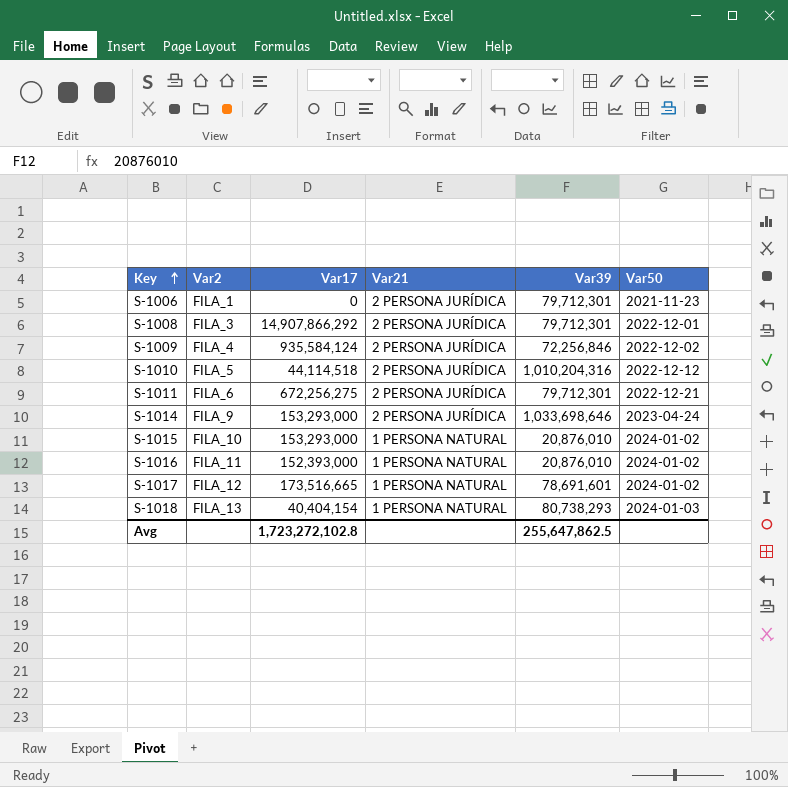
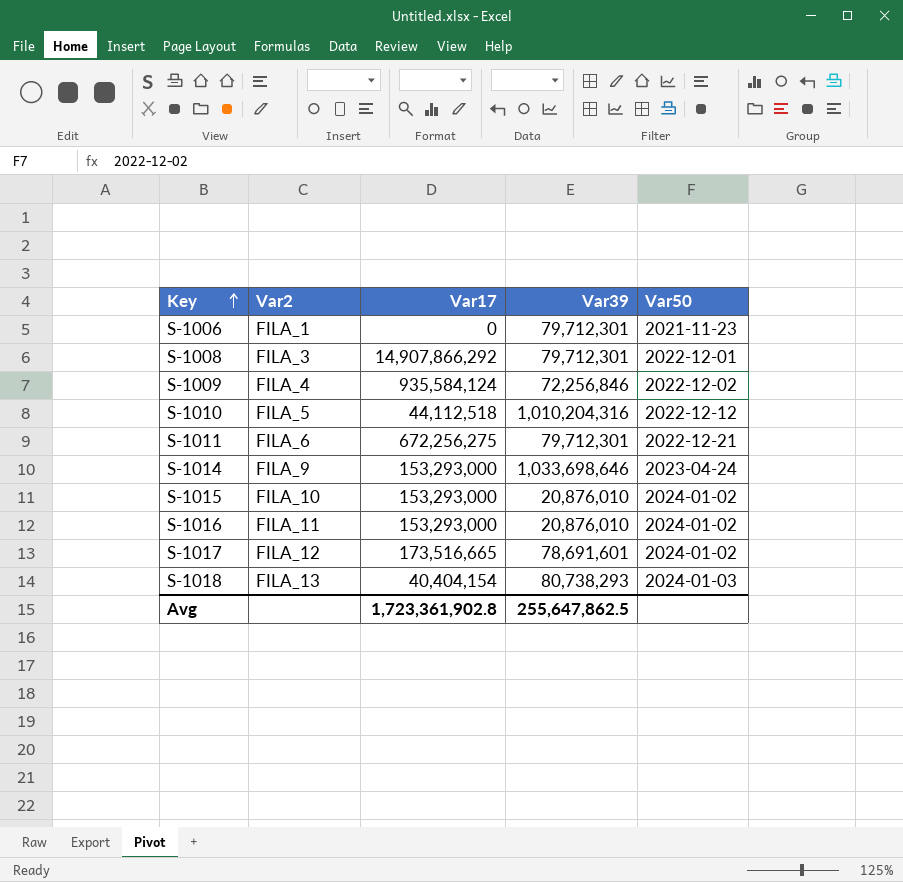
column Var21 | position: 4 -> none
S-1010 | Var17: 44,114,518 -> 44,112,518
S-1016 | Var17: 152,393,000 -> 153,293,000
Avg | Var17: 1,723,272,102.8 -> 1,723,361,902.8

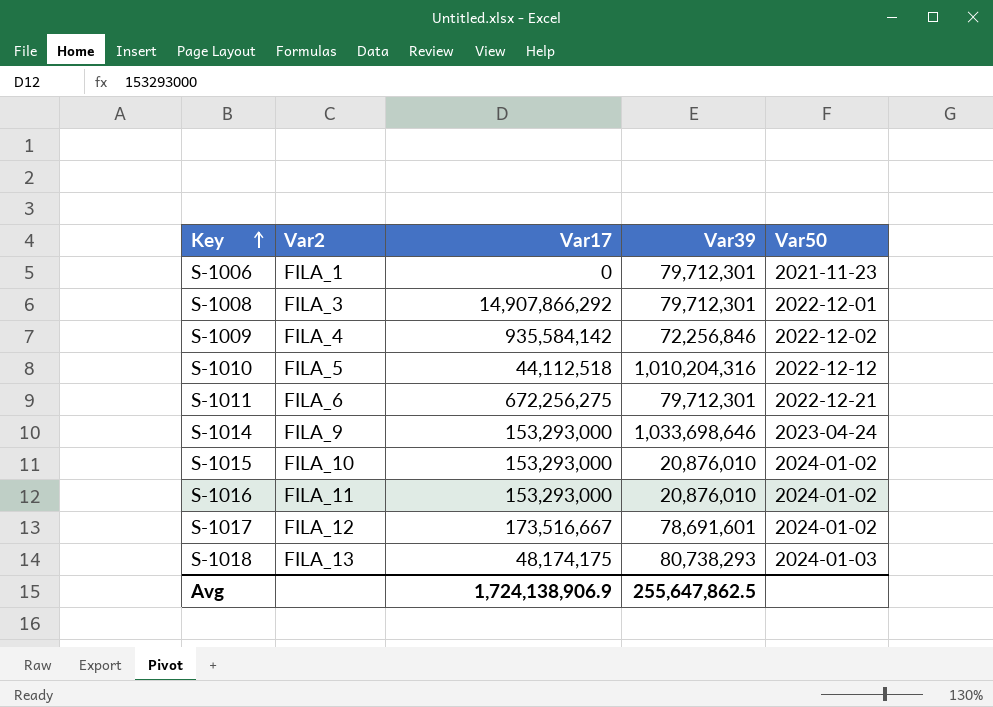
S-1009 | Var17: 935,584,124 -> 935,584,142
S-1017 | Var17: 173,516,665 -> 173,516,667
S-1018 | Var17: 40,404,154 -> 48,174,175
Avg | Var17: 1,723,361,902.8 -> 1,724,138,906.9

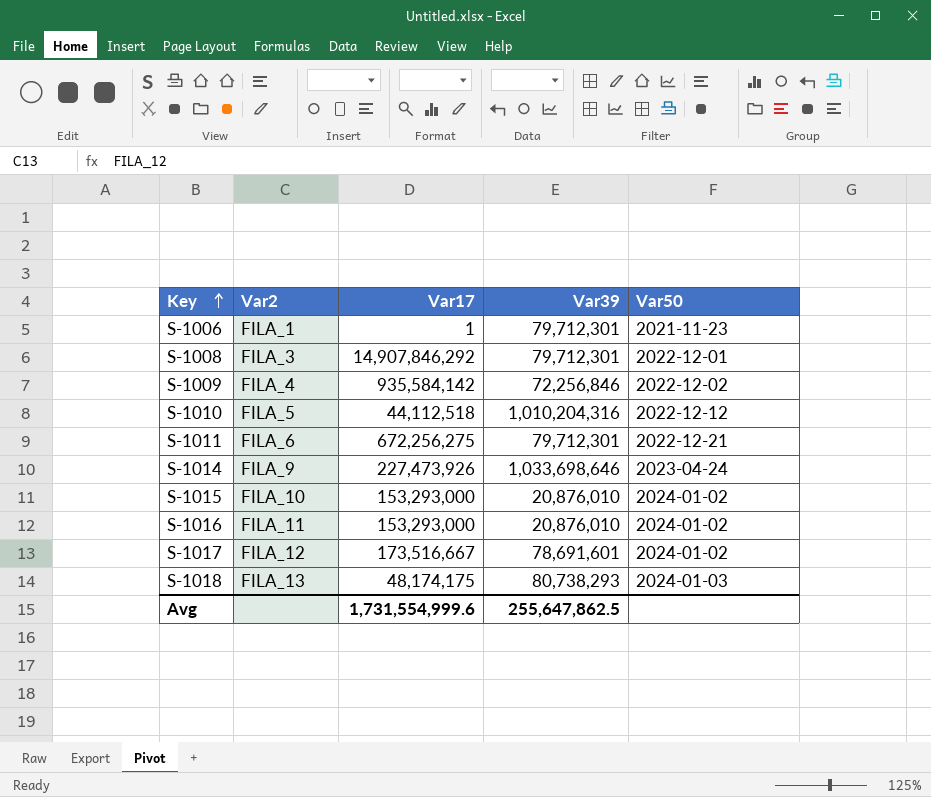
S-1006 | Var17: 0 -> 1
S-1008 | Var17: 14,907,866,292 -> 14,907,846,292
S-1014 | Var17: 153,293,000 -> 227,473,926
Avg | Var17: 1,724,138,906.9 -> 1,731,554,999.6

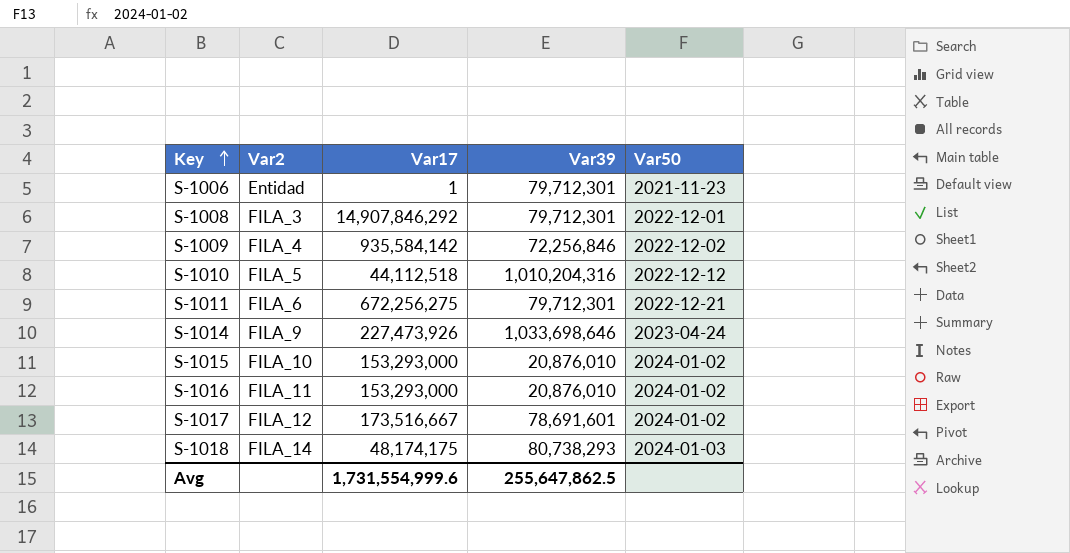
S-1006 | Var2: FILA_1 -> Entidad
S-1018 | Var2: FILA_13 -> FILA_14

